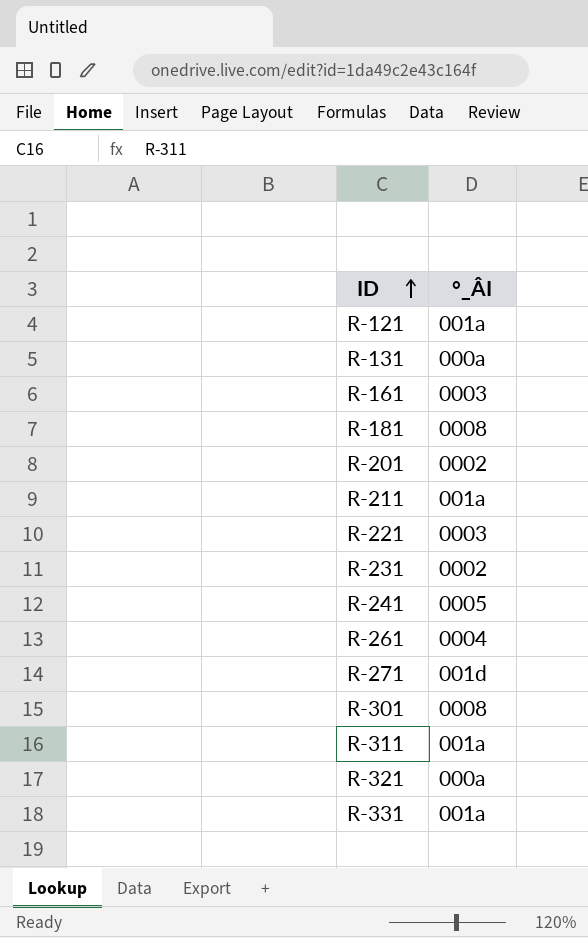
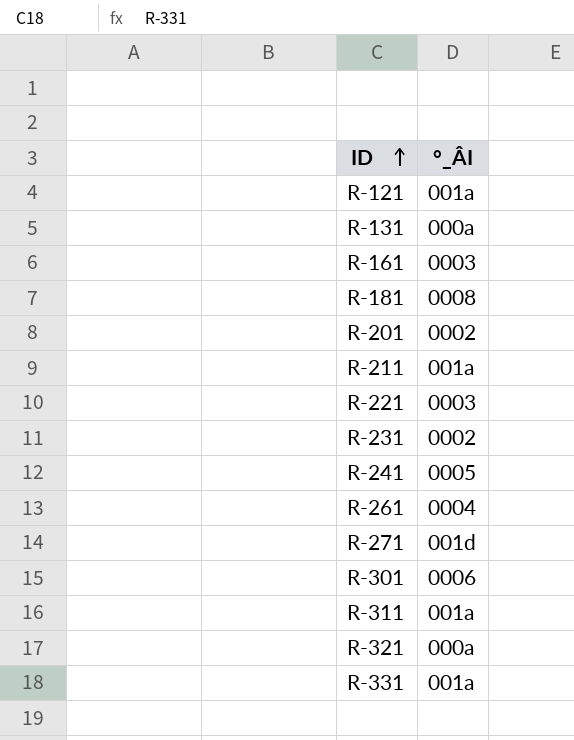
R-301 | °_ÂI: 0008 -> 0006

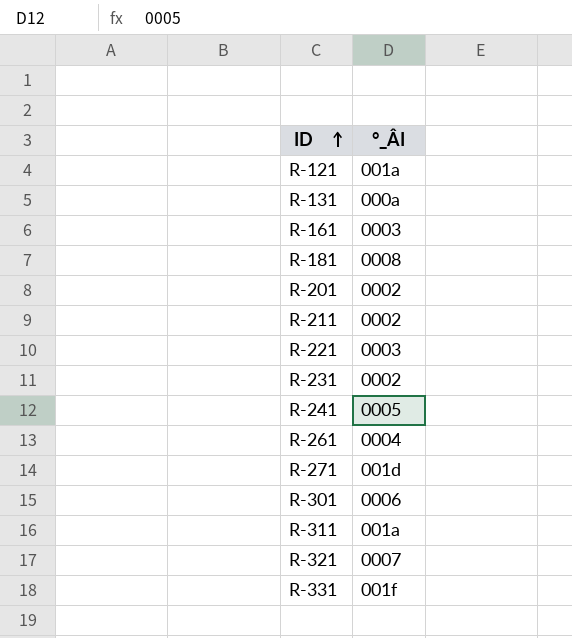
R-211 | °_ÂI: 001a -> 0002
R-321 | °_ÂI: 000a -> 0007
R-331 | °_ÂI: 001a -> 001f

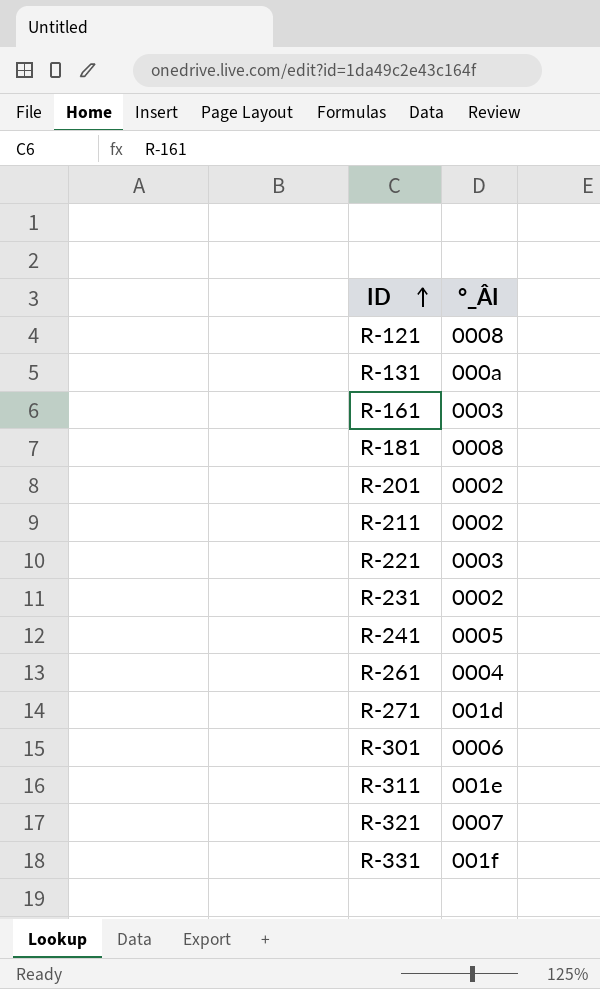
R-121 | °_ÂI: 001a -> 0008
R-311 | °_ÂI: 001a -> 001e

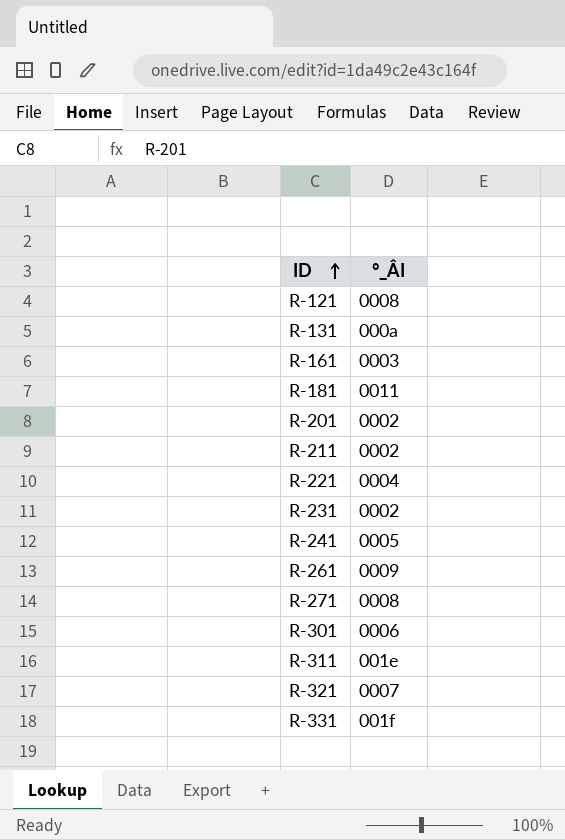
R-181 | °_ÂI: 0008 -> 0011
R-221 | °_ÂI: 0003 -> 0004
R-261 | °_ÂI: 0004 -> 0009
R-271 | °_ÂI: 001d -> 0008

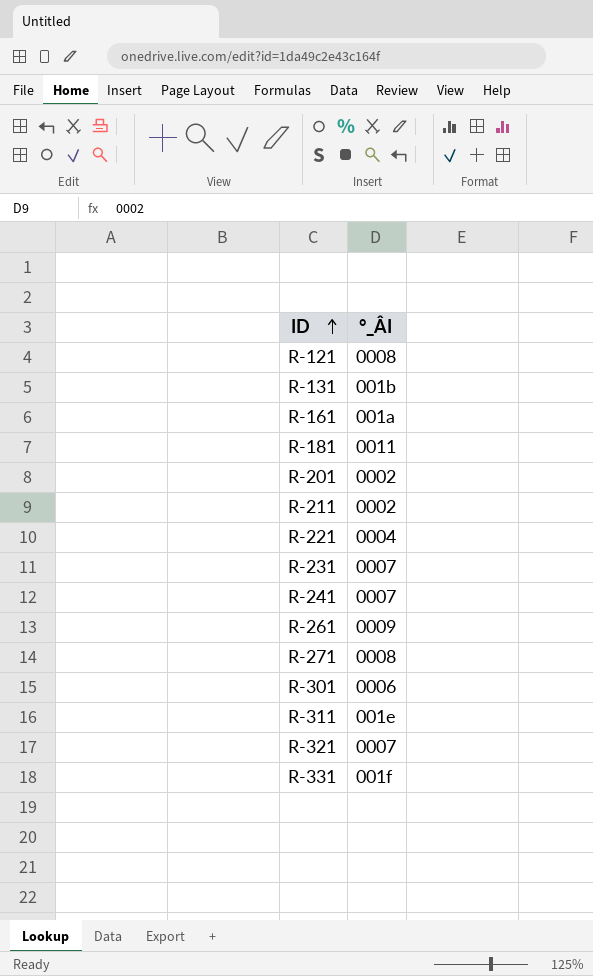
R-131 | °_ÂI: 000a -> 001b
R-161 | °_ÂI: 0003 -> 001a
R-231 | °_ÂI: 0002 -> 0007
R-241 | °_ÂI: 0005 -> 0007

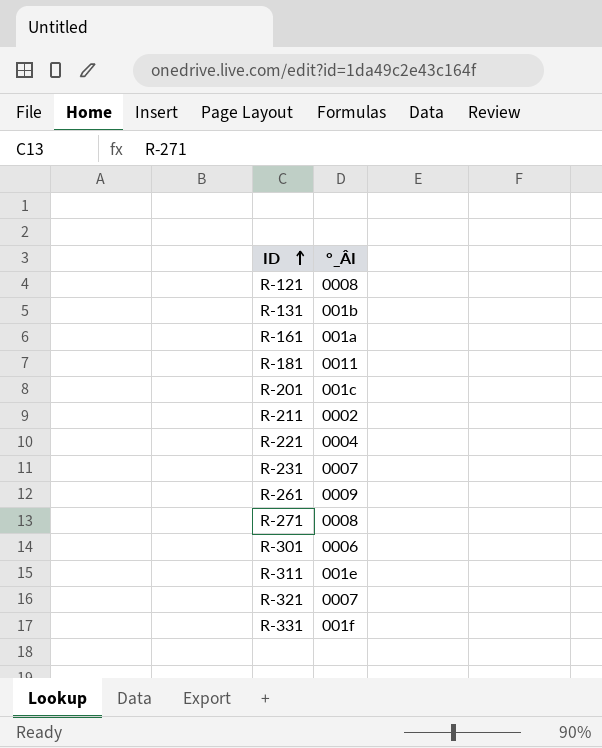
row R-241: 0007 -> none
R-201 | °_ÂI: 0002 -> 001c

